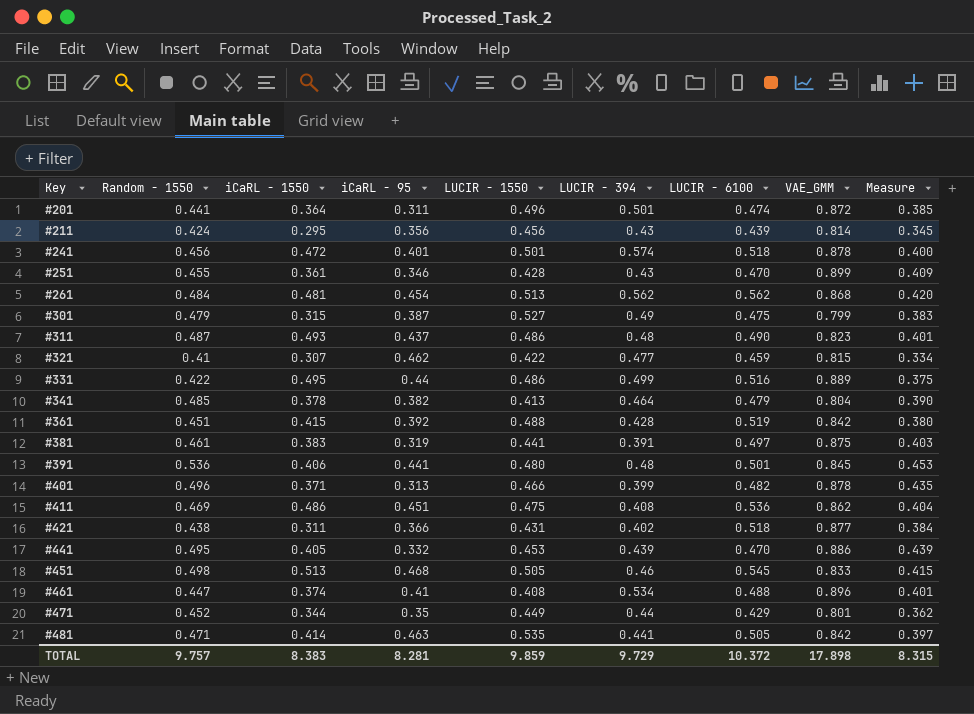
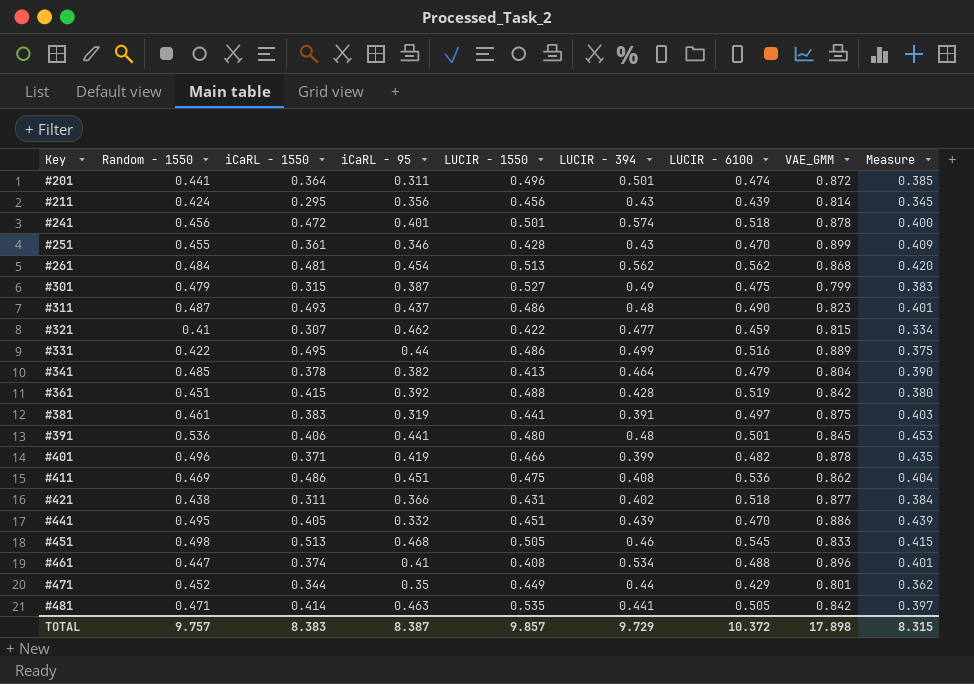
#401 | iCaRL - 95: 0.313 -> 0.419
#441 | LUCIR - 1550: 0.453 -> 0.451
TOTAL | iCaRL - 95: 8.281 -> 8.387
TOTAL | LUCIR - 1550: 9.859 -> 9.857

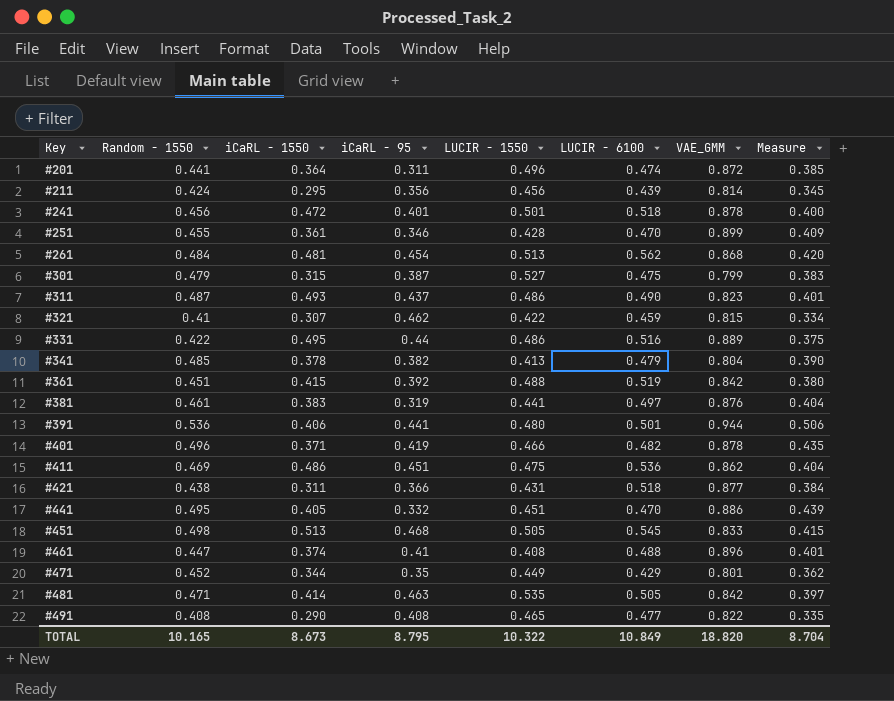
column LUCIR - 394 | position: 6 -> none
#381 | VAE_GMM: 0.875 -> 0.876
#381 | Measure: 0.403 -> 0.404
#391 | VAE_GMM: 0.845 -> 0.944
#391 | Measure: 0.453 -> 0.506
row #491: none -> 0.408 | 0.290 | 0.408 | 0.465 | 0.477 | 0.822 | 0.335
TOTAL | Random - 1550: 9.757 -> 10.165
TOTAL | iCaRL - 1550: 8.383 -> 8.673
TOTAL | iCaRL - 95: 8.387 -> 8.795
TOTAL | LUCIR - 1550: 9.857 -> 10.322
TOTAL | LUCIR - 6100: 10.372 -> 10.849
TOTAL | VAE_GMM: 17.898 -> 18.820
TOTAL | Measure: 8.315 -> 8.704

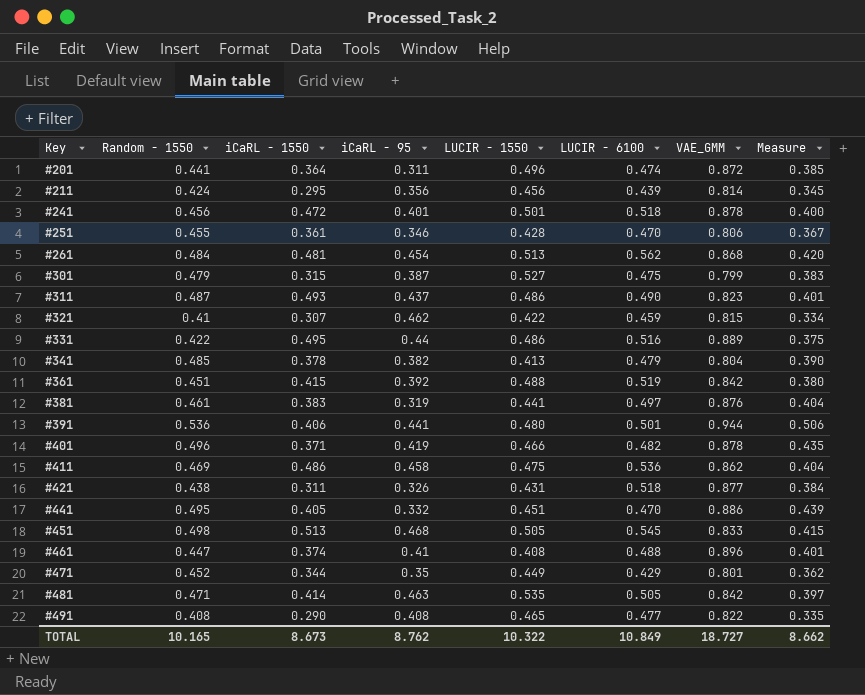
#251 | VAE_GMM: 0.899 -> 0.806
#251 | Measure: 0.409 -> 0.367
#411 | iCaRL - 95: 0.451 -> 0.458
#421 | iCaRL - 95: 0.366 -> 0.326
TOTAL | iCaRL - 95: 8.795 -> 8.762
TOTAL | VAE_GMM: 18.820 -> 18.727
TOTAL | Measure: 8.704 -> 8.662

